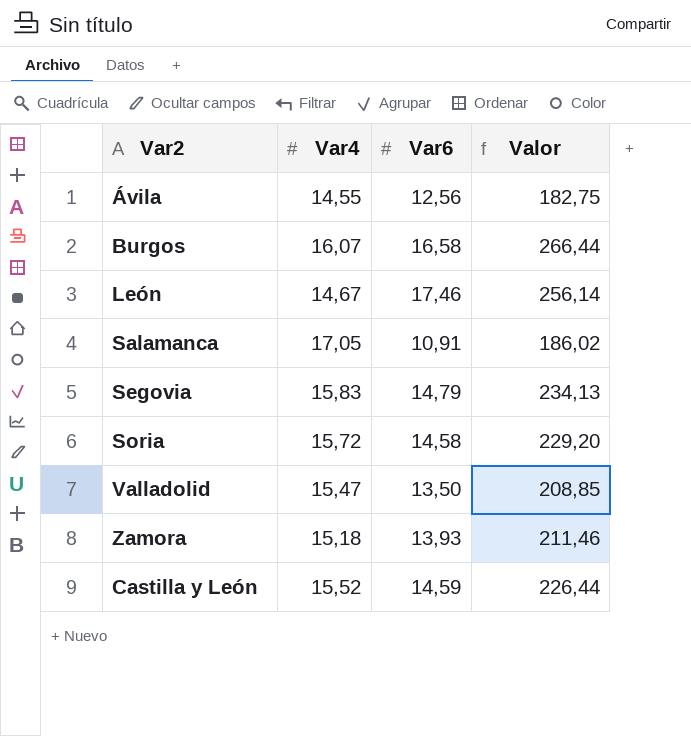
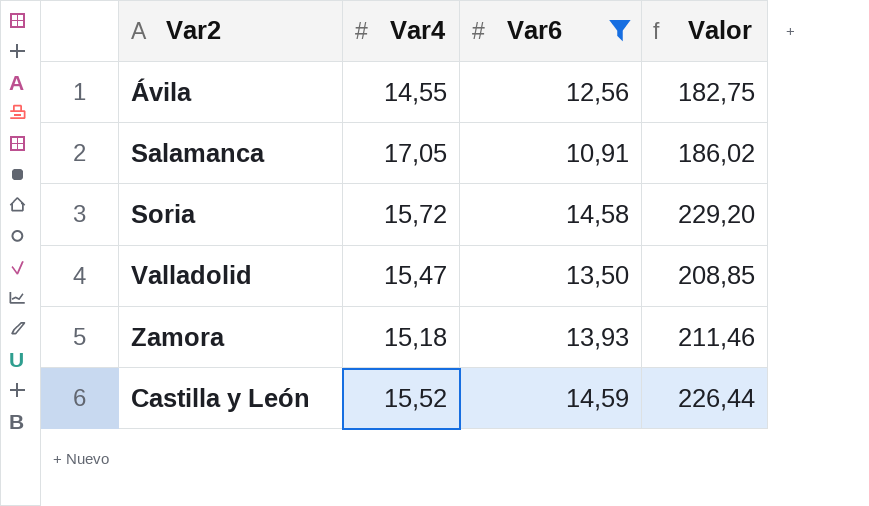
filter: none -> Var6 <= 14,59

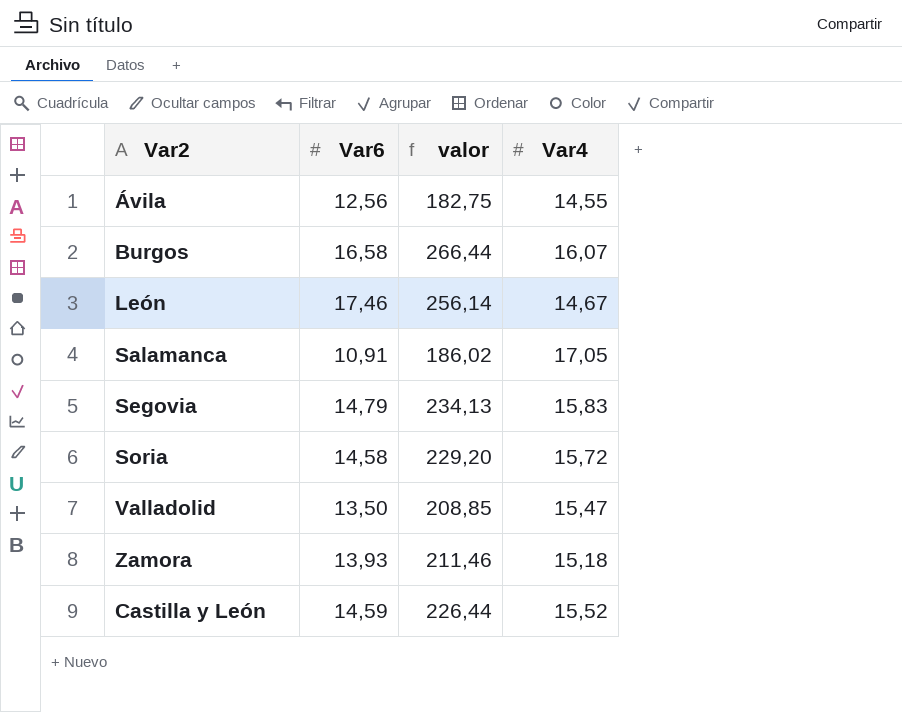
filter: Var6 <= 14,59 -> none
column name: Valor -> valor
column Var4 | position: 2 -> 4

